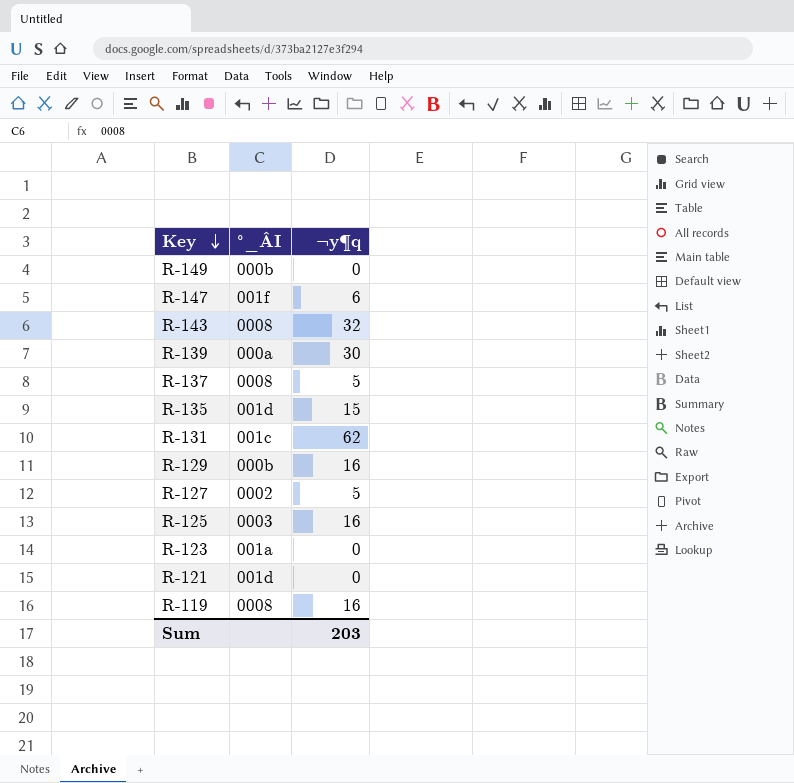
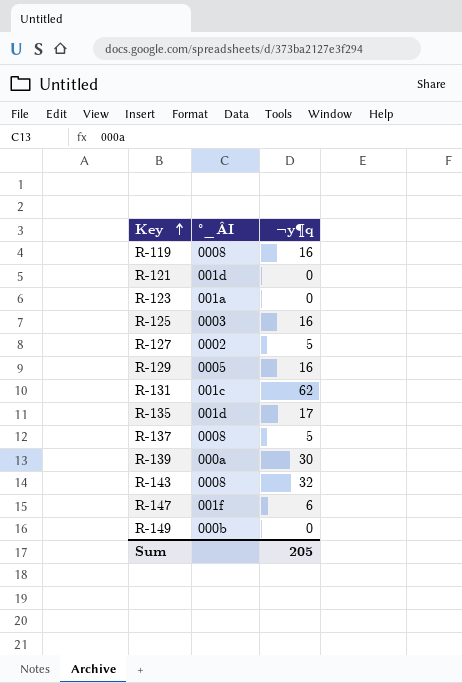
row order: Key descending -> Key ascending
R-129 | °_ÂI: 000b -> 0005
R-135 | ¬y¶q: 15 -> 17
Sum | ¬y¶q: 203 -> 205

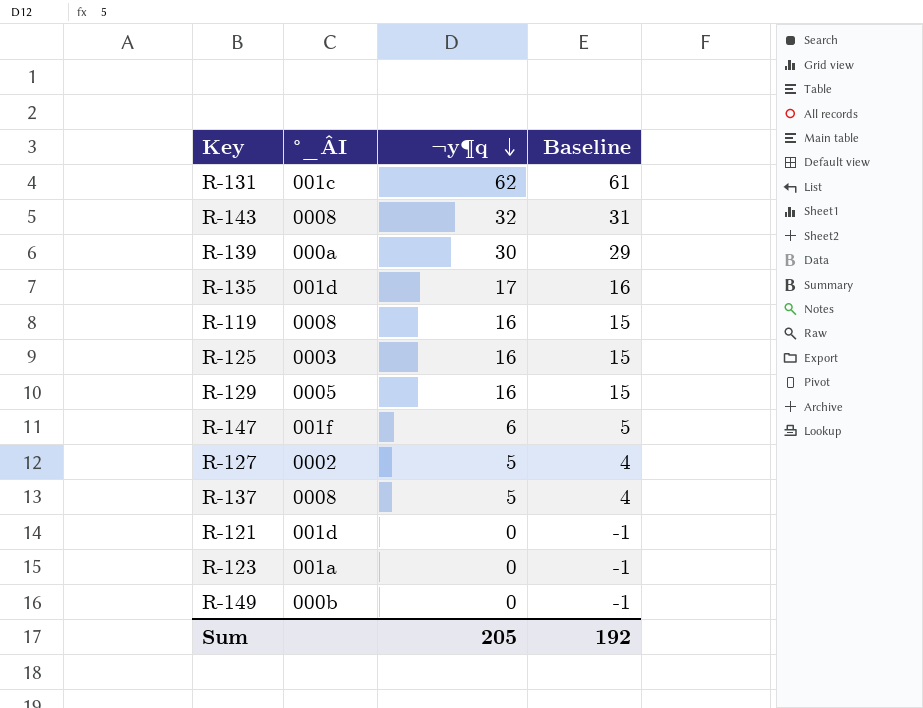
row order: Key ascending -> ¬y¶q descending
column Baseline | formula: none -> [¬y¶q] - 1

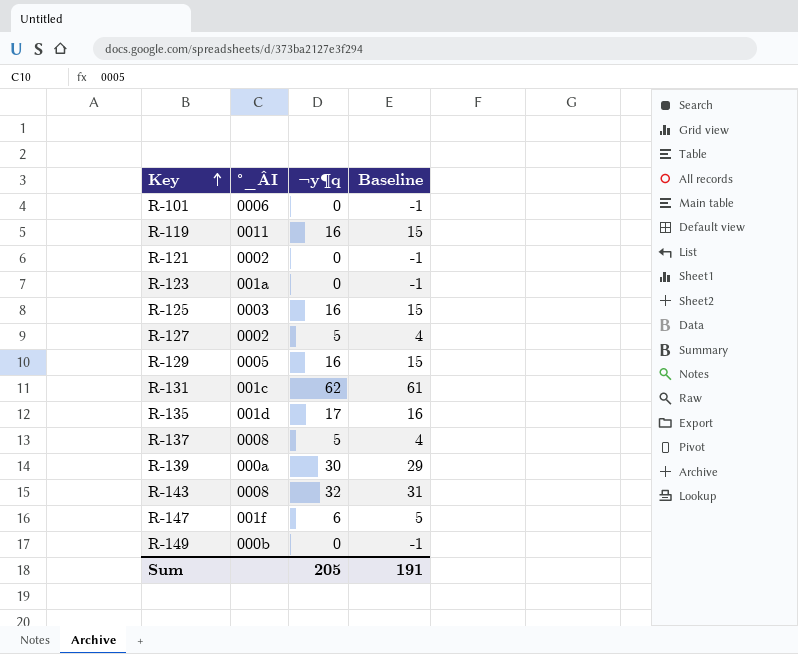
row order: ¬y¶q descending -> Key ascending
row R-101: none -> 0006 | 0 | -1
R-119 | °_ÂI: 0008 -> 0011
R-121 | °_ÂI: 001d -> 0002
Sum | Baseline: 192 -> 191

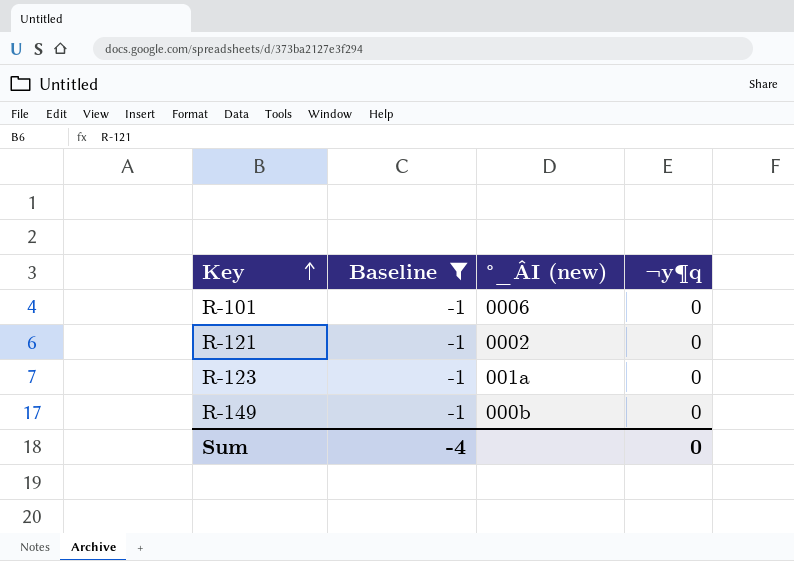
filter: none -> Baseline = -1
column Baseline | position: 4 -> 2
column name: °_ÂI -> °_ÂI (new)
Sum | Baseline: 191 -> -4
Sum | ¬y¶q: 205 -> 0

